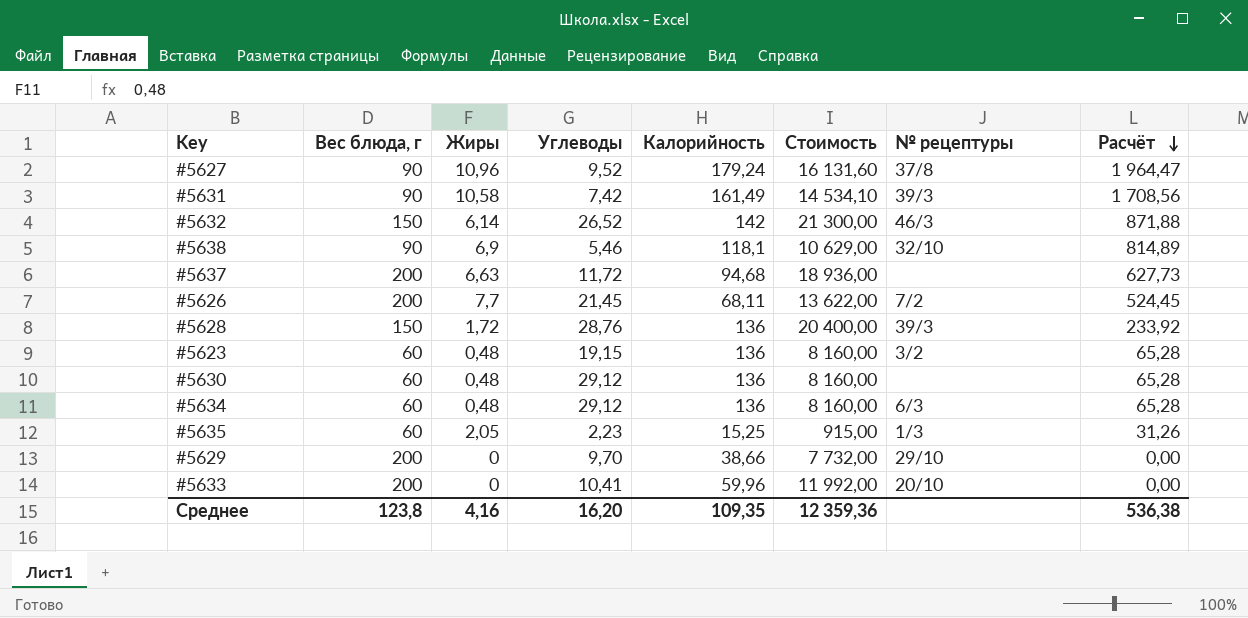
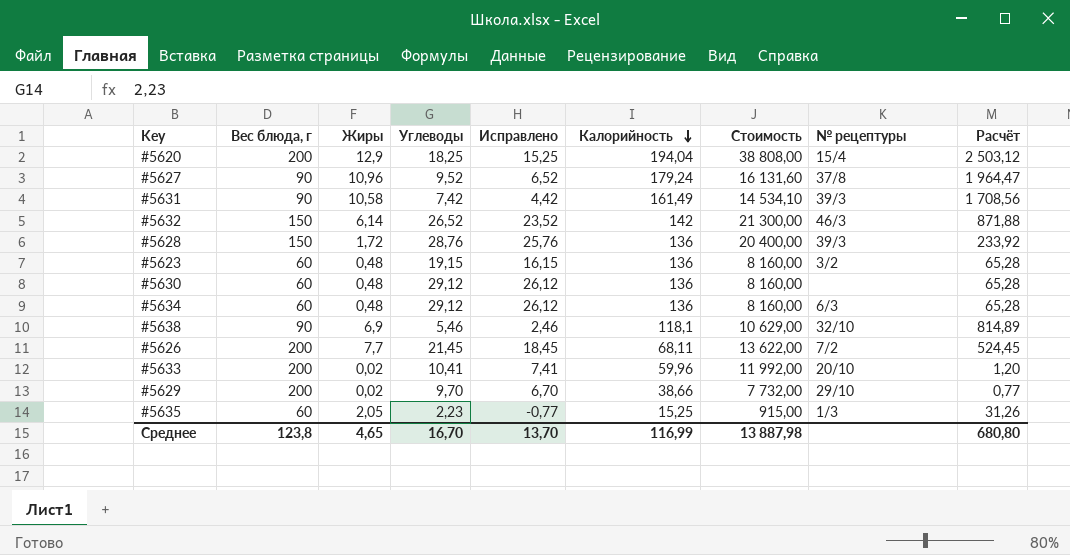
row order: Расчёт descending -> Калорийность descending
column Исправлено | formula: none -> [Углеводы] - 3
row #5637: 200 | 6,63 | 11,72 | 94,68 | 18 936,00 | none | 627,73 -> none
row #5620: none -> 200 | 12,9 | 18,25 | 15,25 | 194,04 | 38 808,00 | 15/4 | 2 503,12
#5633 | Жиры: 0 -> 0,02
#5633 | Расчёт: 0,00 -> 1,20
#5629 | Жиры: 0 -> 0,02
#5629 | Расчёт: 0,00 -> 0,77
Среднее | Жиры: 4,16 -> 4,65
Среднее | Углеводы: 16,20 -> 16,70
Среднее | Калорийность: 109,35 -> 116,99
Среднее | Стоимость: 12 359,36 -> 13 887,98
Среднее | Расчёт: 536,38 -> 680,80

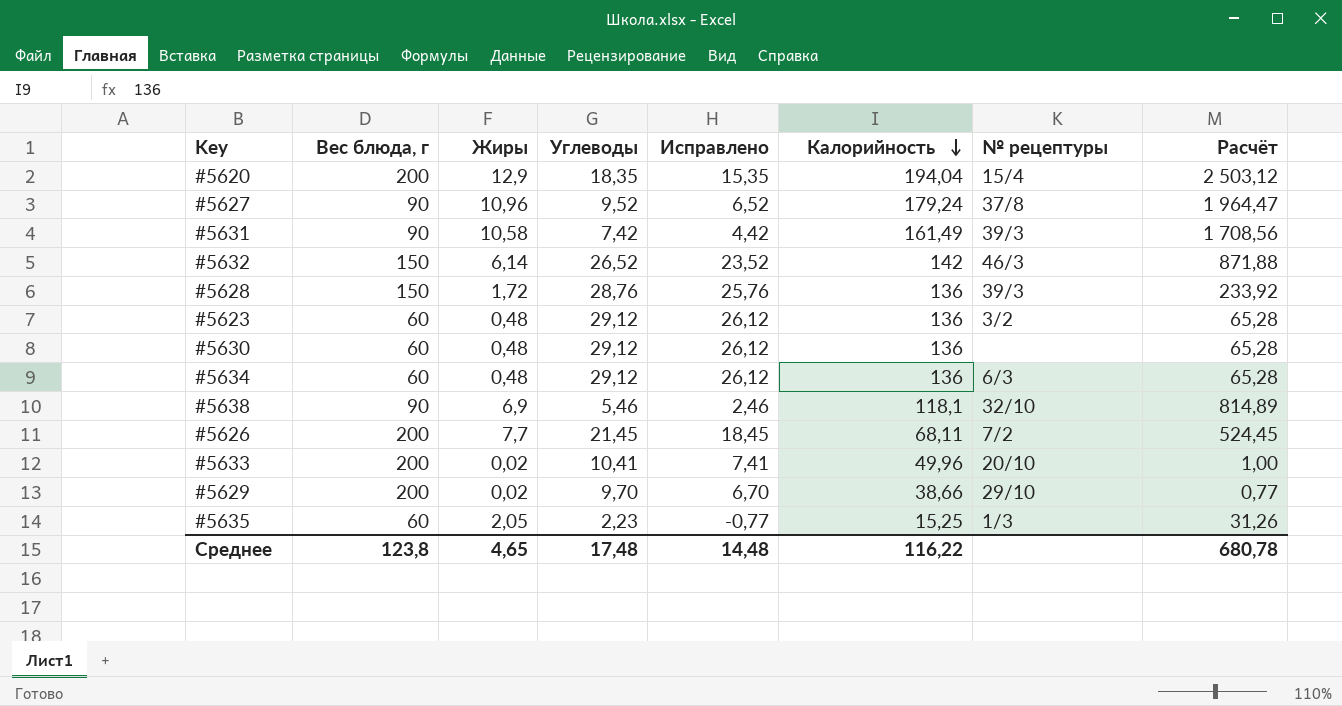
column Стоимость | formula: [Вес блюда, г] * [Калорийность] -> none
#5620 | Углеводы: 18,25 -> 18,35
#5620 | Исправлено: 15,25 -> 15,35
#5623 | Углеводы: 19,15 -> 29,12
#5623 | Исправлено: 16,15 -> 26,12
#5633 | Калорийность: 59,96 -> 49,96
#5633 | Расчёт: 1,20 -> 1,00
Среднее | Углеводы: 16,70 -> 17,48
Среднее | Исправлено: 13,70 -> 14,48
Среднее | Калорийность: 116,99 -> 116,22
Среднее | Расчёт: 680,80 -> 680,78

